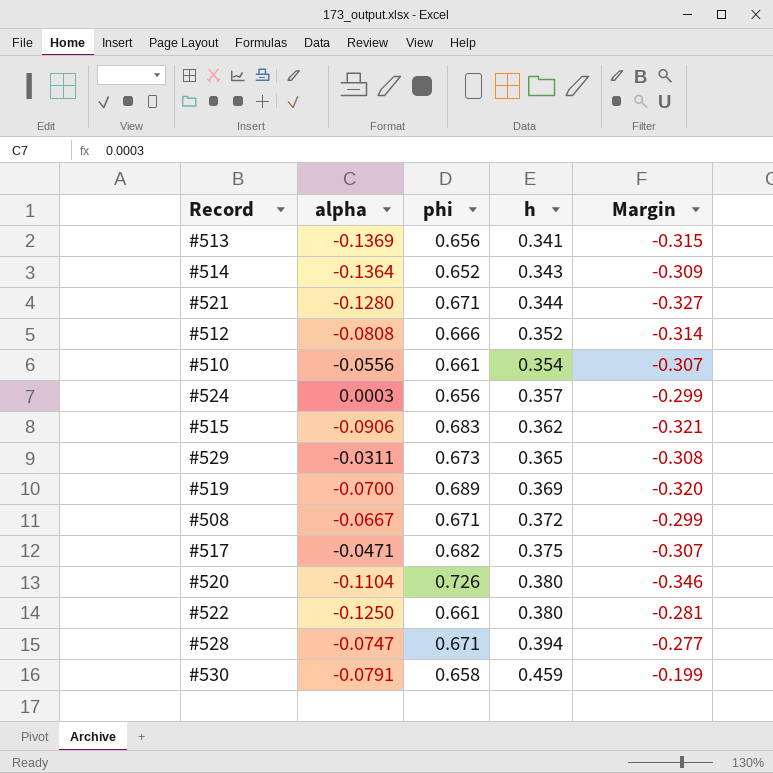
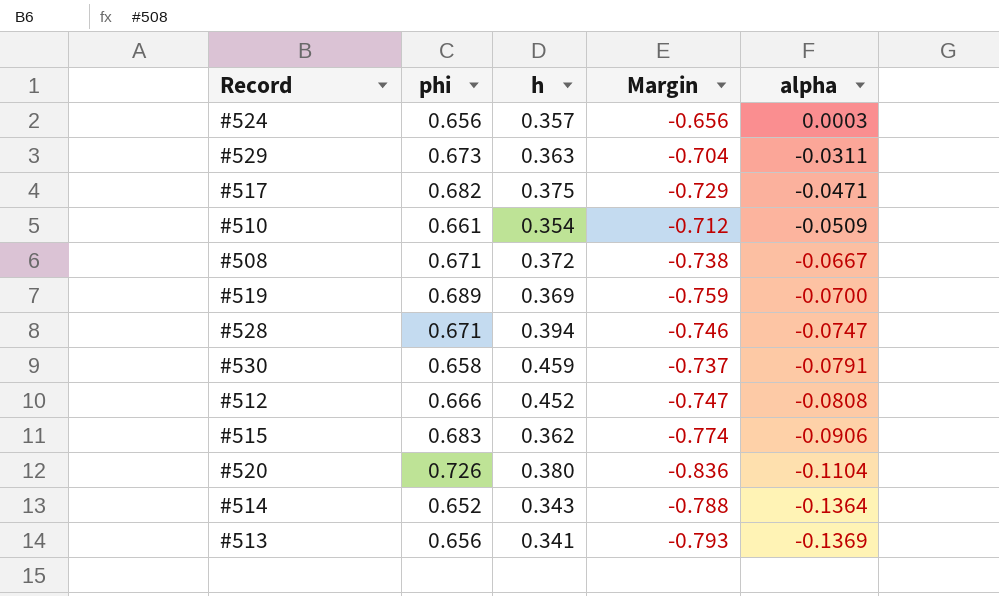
row order: h ascending -> alpha descending
column Margin | formula: [h] - [phi] -> [alpha] - [phi]
column alpha | position: 2 -> 5
row #521: -0.1280 | 0.671 | 0.344 | -0.327 -> none
row #522: -0.1250 | 0.661 | 0.380 | -0.281 -> none
#529 | h: 0.365 -> 0.363
#510 | alpha: -0.0556 -> -0.0509
#512 | h: 0.352 -> 0.452

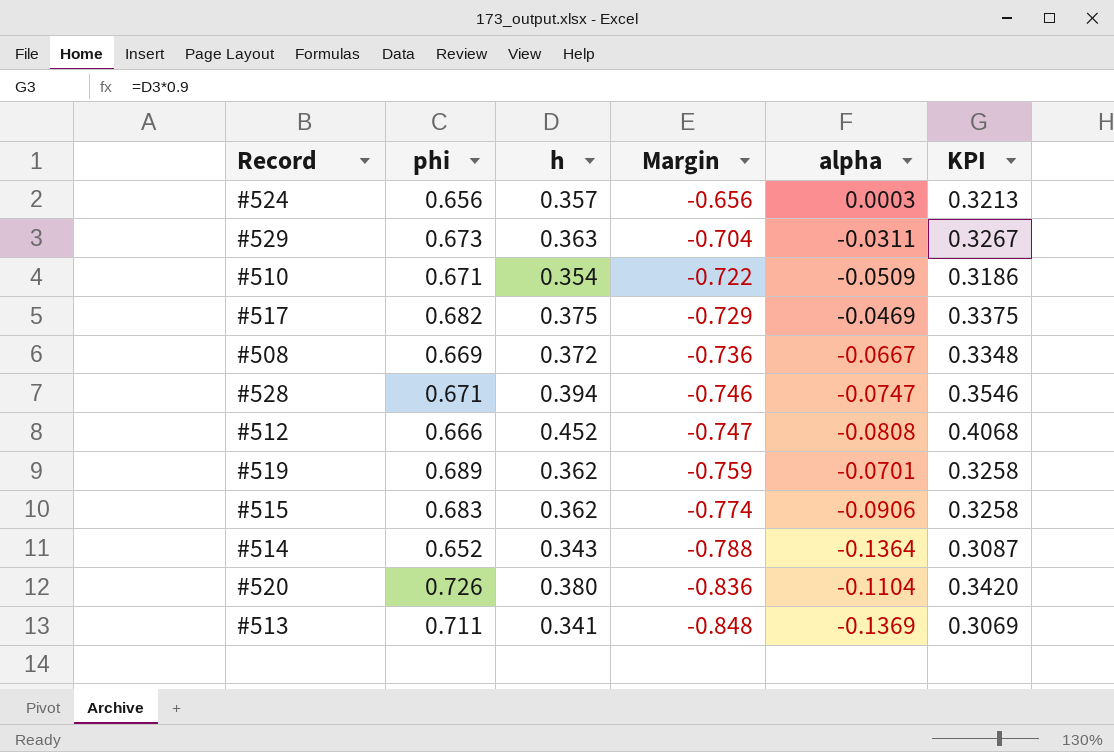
row order: alpha descending -> Margin descending
column KPI | formula: none -> [h] * 0.9
row #530: 0.658 | 0.459 | -0.737 | -0.0791 -> none
#510 | phi: 0.661 -> 0.671
#510 | Margin: -0.712 -> -0.722
#517 | alpha: -0.0471 -> -0.0469
#508 | phi: 0.671 -> 0.669
#508 | Margin: -0.738 -> -0.736
#519 | h: 0.369 -> 0.362
#519 | alpha: -0.0700 -> -0.0701
#513 | phi: 0.656 -> 0.711
#513 | Margin: -0.793 -> -0.848

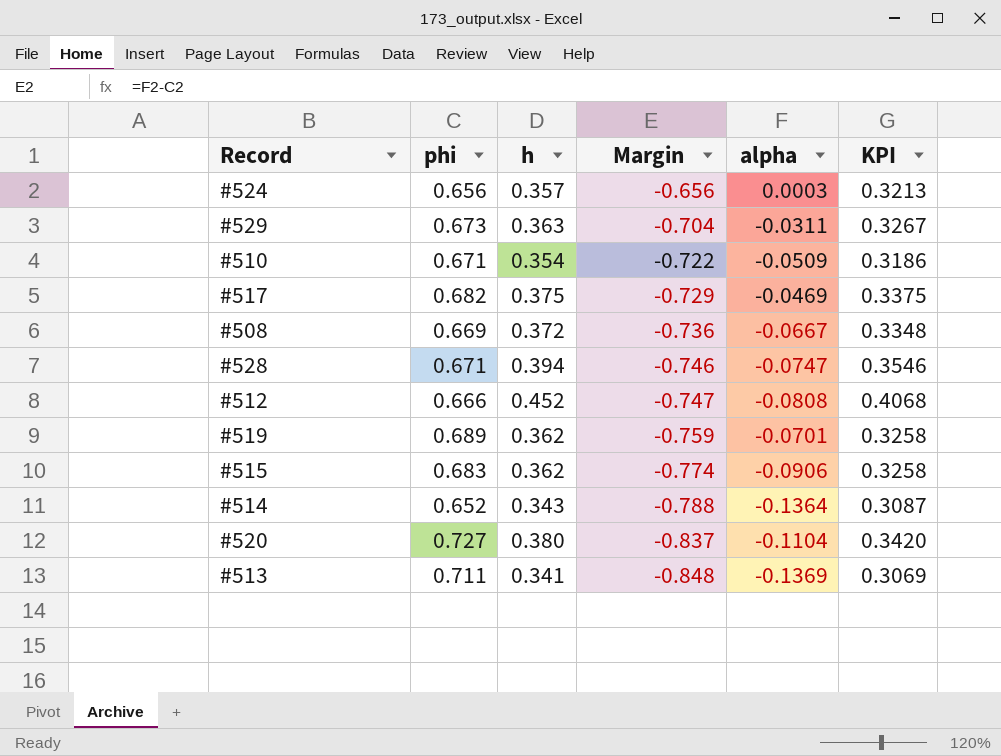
#520 | phi: 0.726 -> 0.727
#520 | Margin: -0.836 -> -0.837

